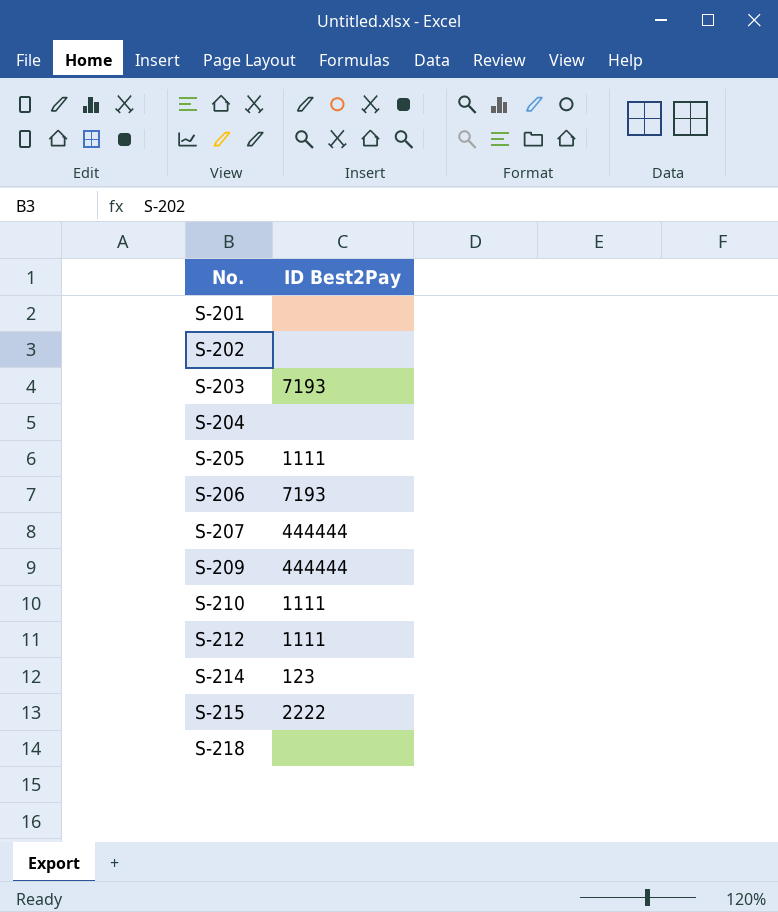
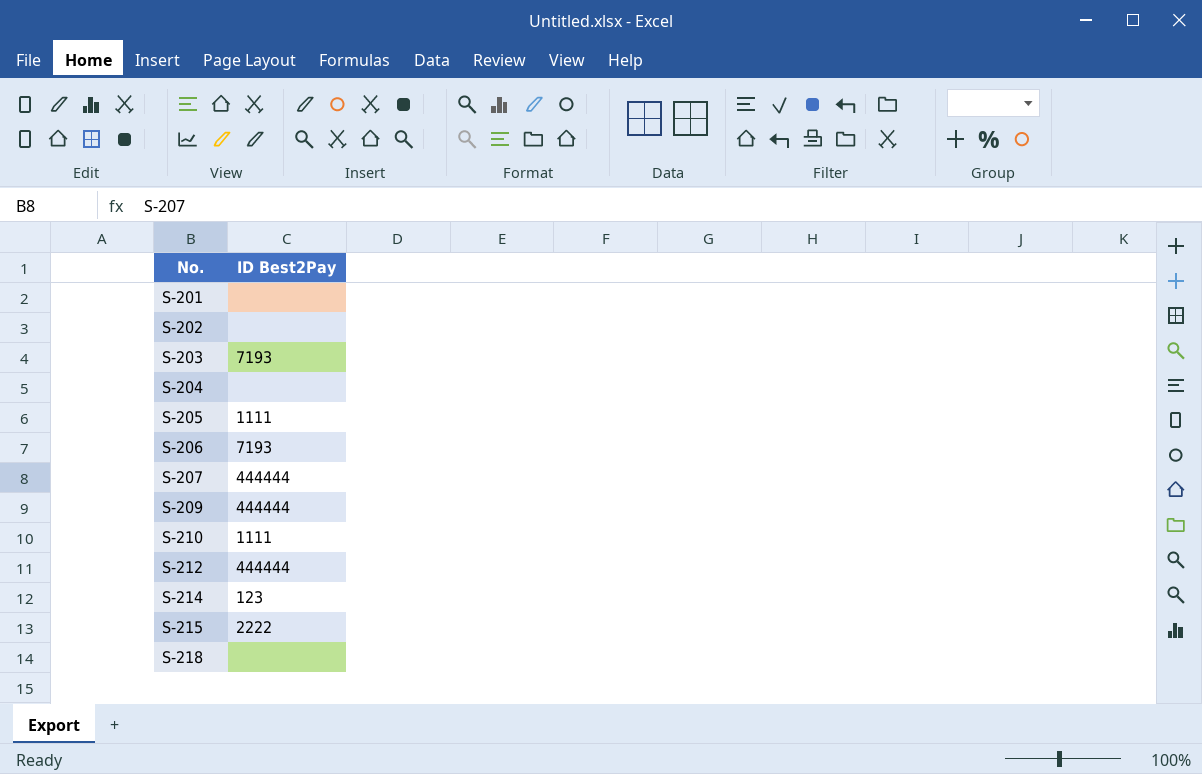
S-212 | ID Best2Pay: 1111 -> 444444

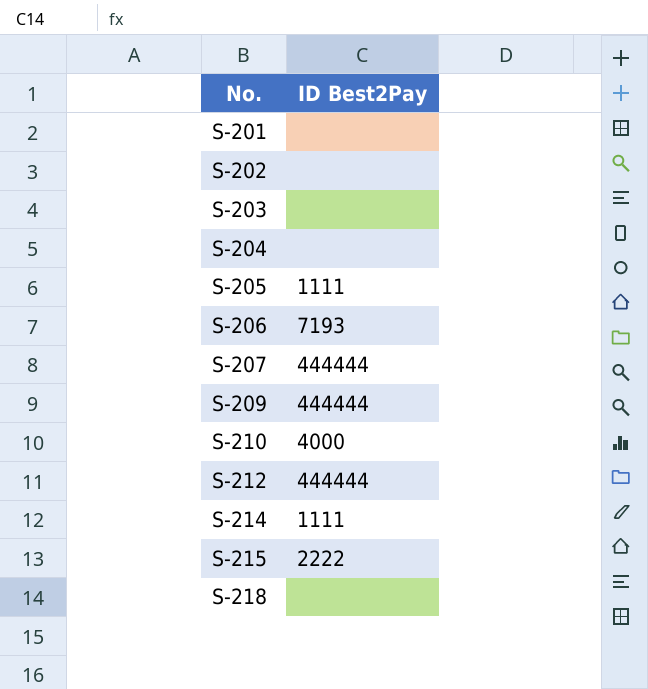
S-203 | ID Best2Pay: 7193 -> none
S-210 | ID Best2Pay: 1111 -> 4000
S-214 | ID Best2Pay: 123 -> 1111

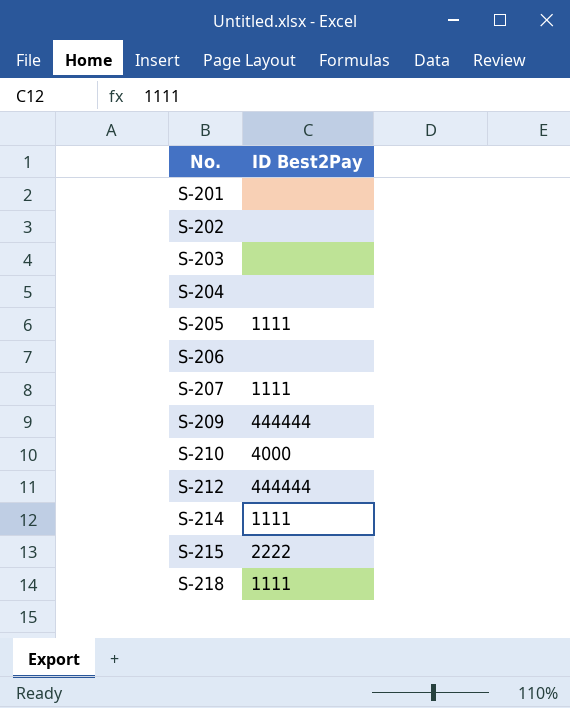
S-206 | ID Best2Pay: 7193 -> none
S-207 | ID Best2Pay: 444444 -> 1111
S-218 | ID Best2Pay: none -> 1111

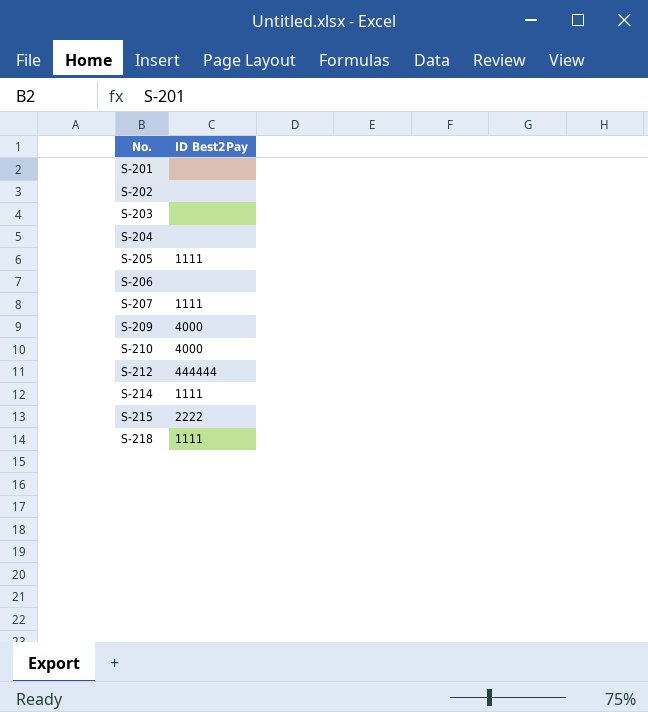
S-209 | ID Best2Pay: 444444 -> 4000

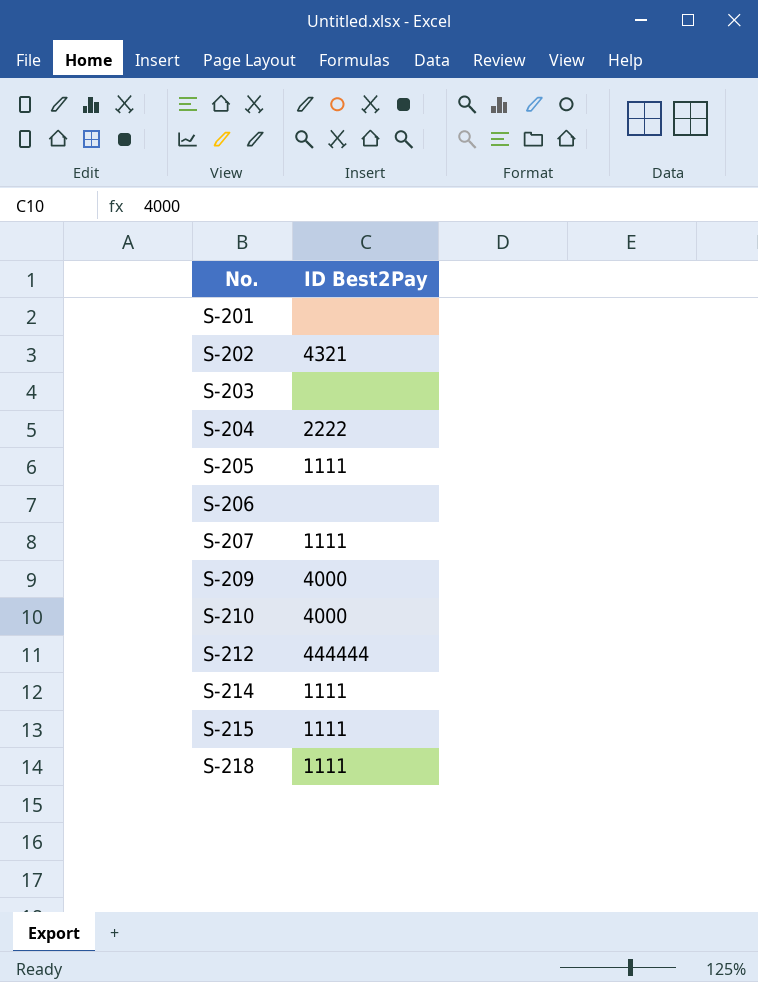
S-202 | ID Best2Pay: none -> 4321
S-204 | ID Best2Pay: none -> 2222
S-215 | ID Best2Pay: 2222 -> 1111

